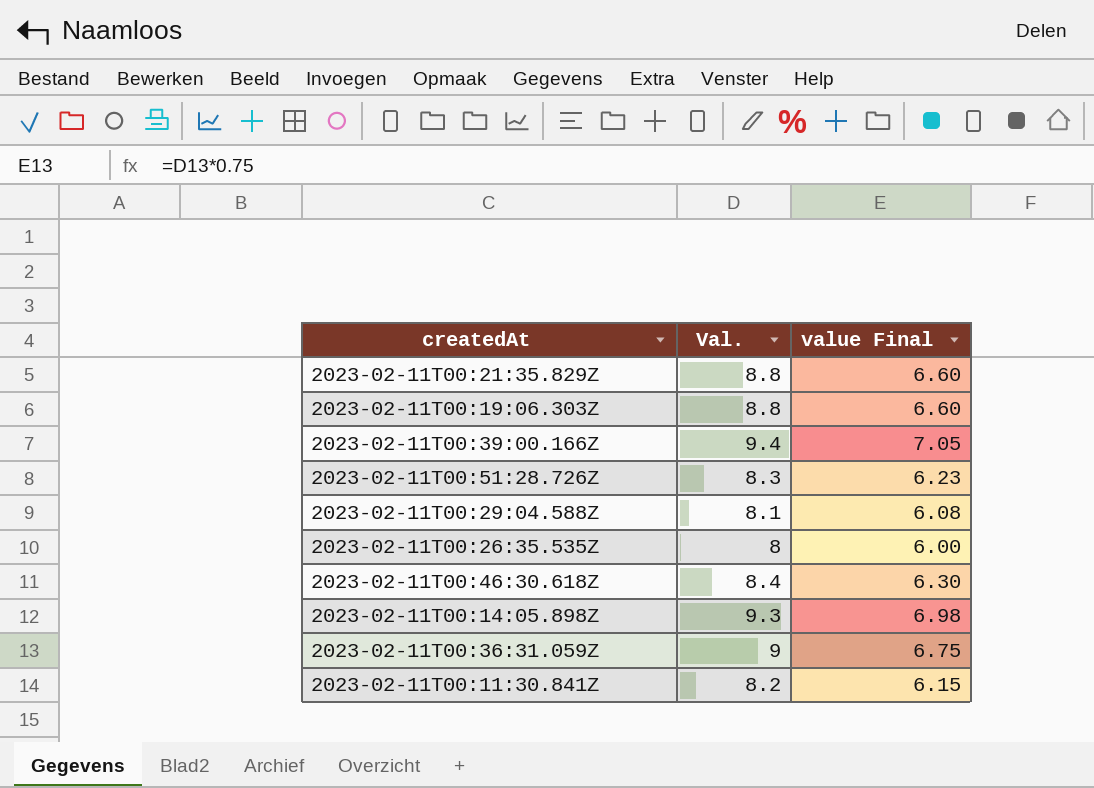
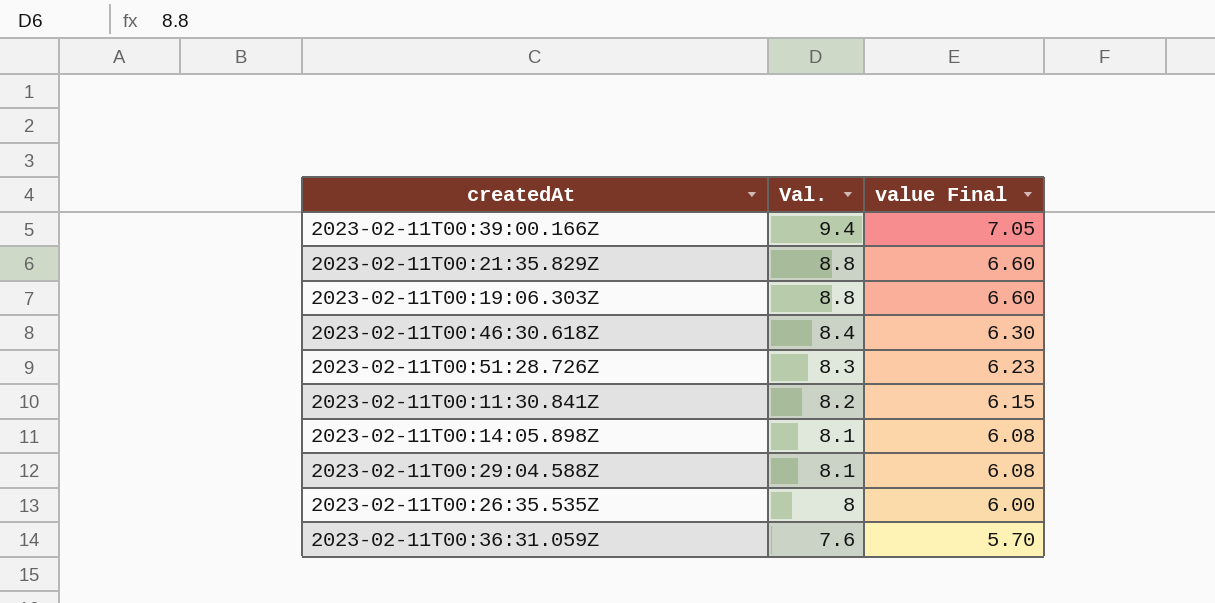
row order: none -> Val. descending
2023-02-11T00:14:05.898Z | Val.: 9.3 -> 8.1
2023-02-11T00:14:05.898Z | value Final: 6.98 -> 6.08
2023-02-11T00:36:31.059Z | Val.: 9 -> 7.6
2023-02-11T00:36:31.059Z | value Final: 6.75 -> 5.70

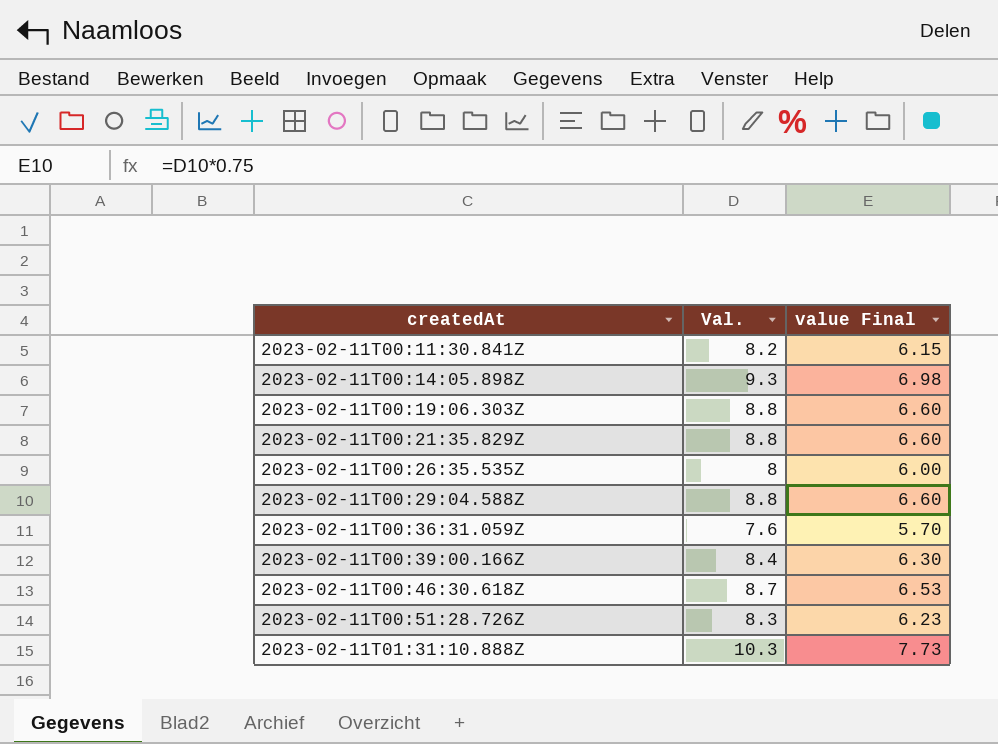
row order: Val. descending -> createdAt ascending
2023-02-11T00:14:05.898Z | Val.: 8.1 -> 9.3
2023-02-11T00:14:05.898Z | value Final: 6.08 -> 6.98
2023-02-11T00:29:04.588Z | Val.: 8.1 -> 8.8
2023-02-11T00:29:04.588Z | value Final: 6.08 -> 6.60
2023-02-11T00:39:00.166Z | Val.: 9.4 -> 8.4
2023-02-11T00:39:00.166Z | value Final: 7.05 -> 6.30
2023-02-11T00:46:30.618Z | Val.: 8.4 -> 8.7
2023-02-11T00:46:30.618Z | value Final: 6.30 -> 6.53
row 2023-02-11T01:31:10.888Z: none -> 10.3 | 7.73

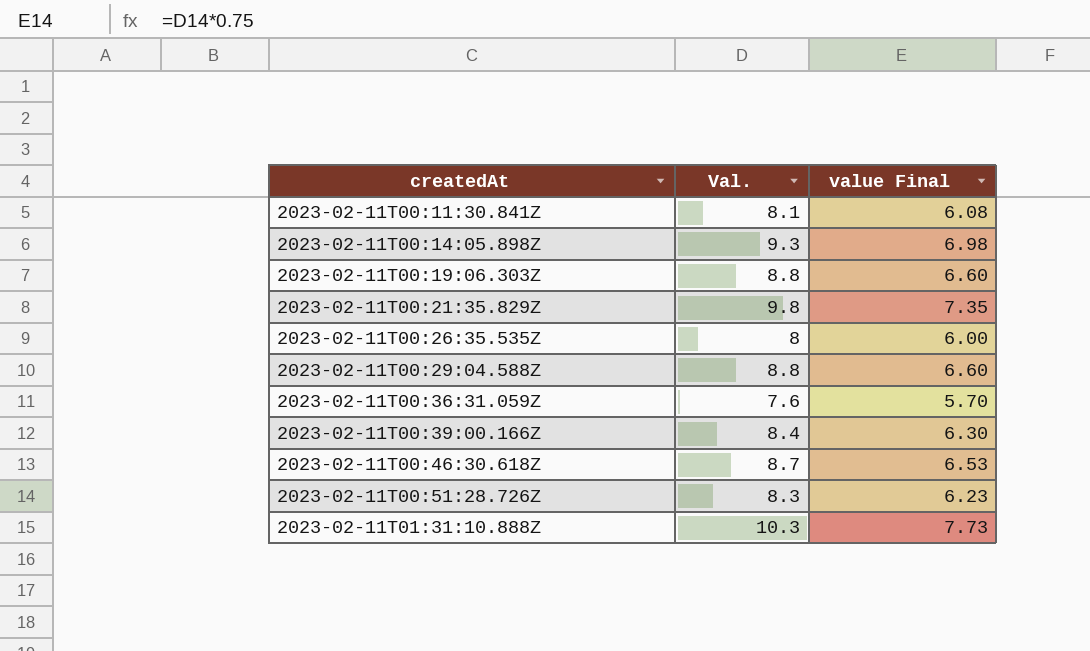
2023-02-11T00:11:30.841Z | Val.: 8.2 -> 8.1
2023-02-11T00:11:30.841Z | value Final: 6.15 -> 6.08
2023-02-11T00:21:35.829Z | Val.: 8.8 -> 9.8
2023-02-11T00:21:35.829Z | value Final: 6.60 -> 7.35

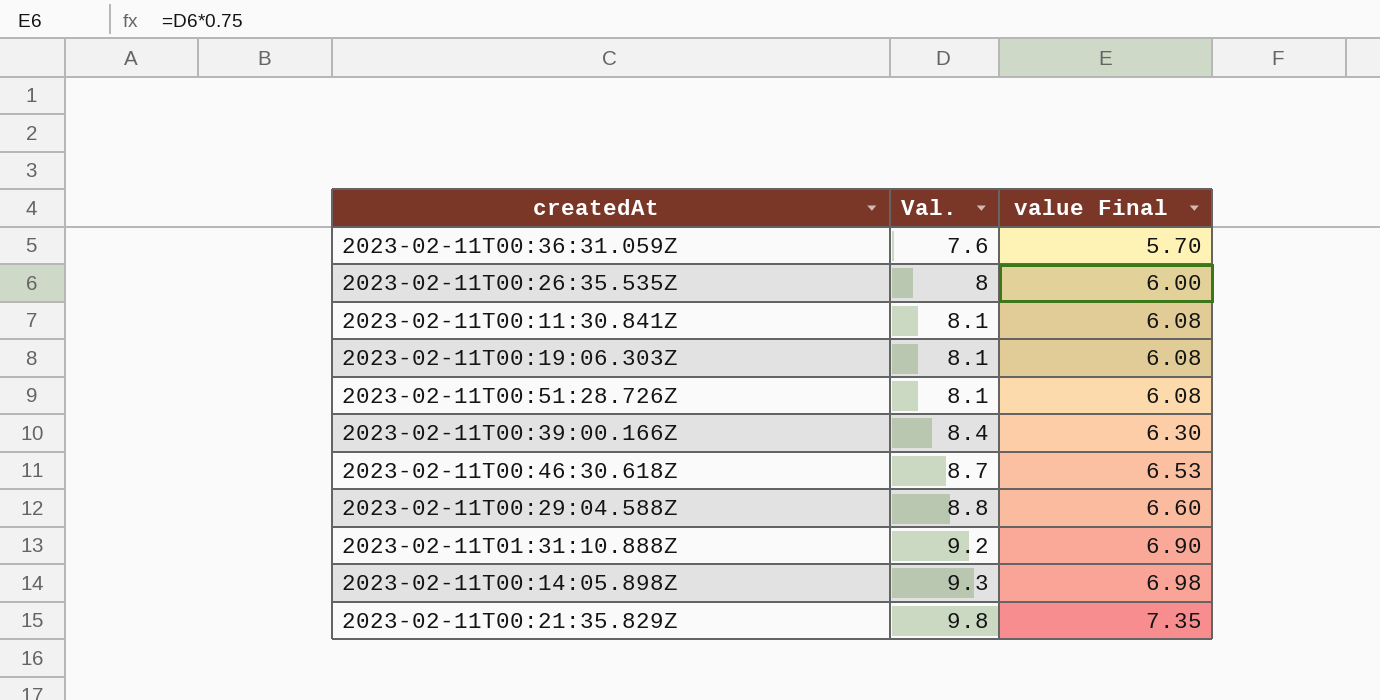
row order: createdAt ascending -> Val. ascending
2023-02-11T00:19:06.303Z | Val.: 8.8 -> 8.1
2023-02-11T00:19:06.303Z | value Final: 6.60 -> 6.08
2023-02-11T00:51:28.726Z | Val.: 8.3 -> 8.1
2023-02-11T00:51:28.726Z | value Final: 6.23 -> 6.08
2023-02-11T01:31:10.888Z | Val.: 10.3 -> 9.2
2023-02-11T01:31:10.888Z | value Final: 7.73 -> 6.90

